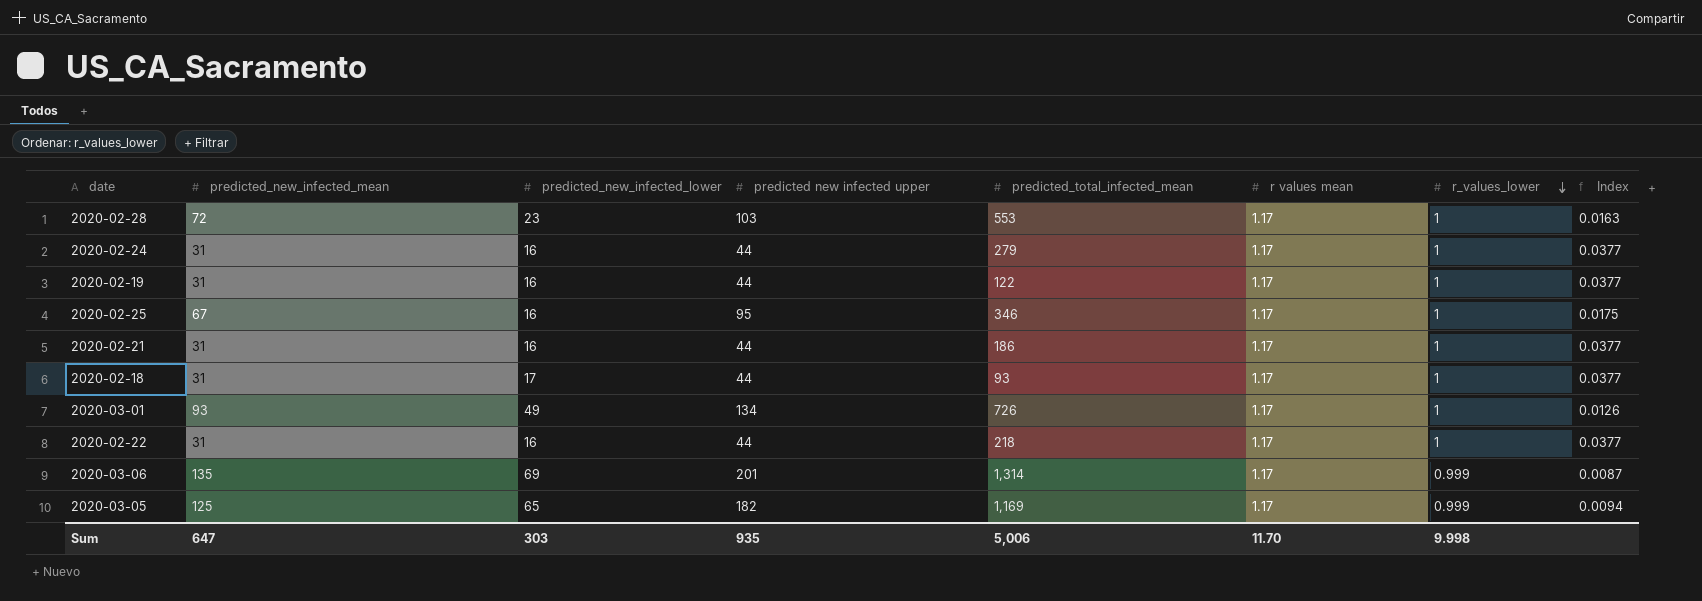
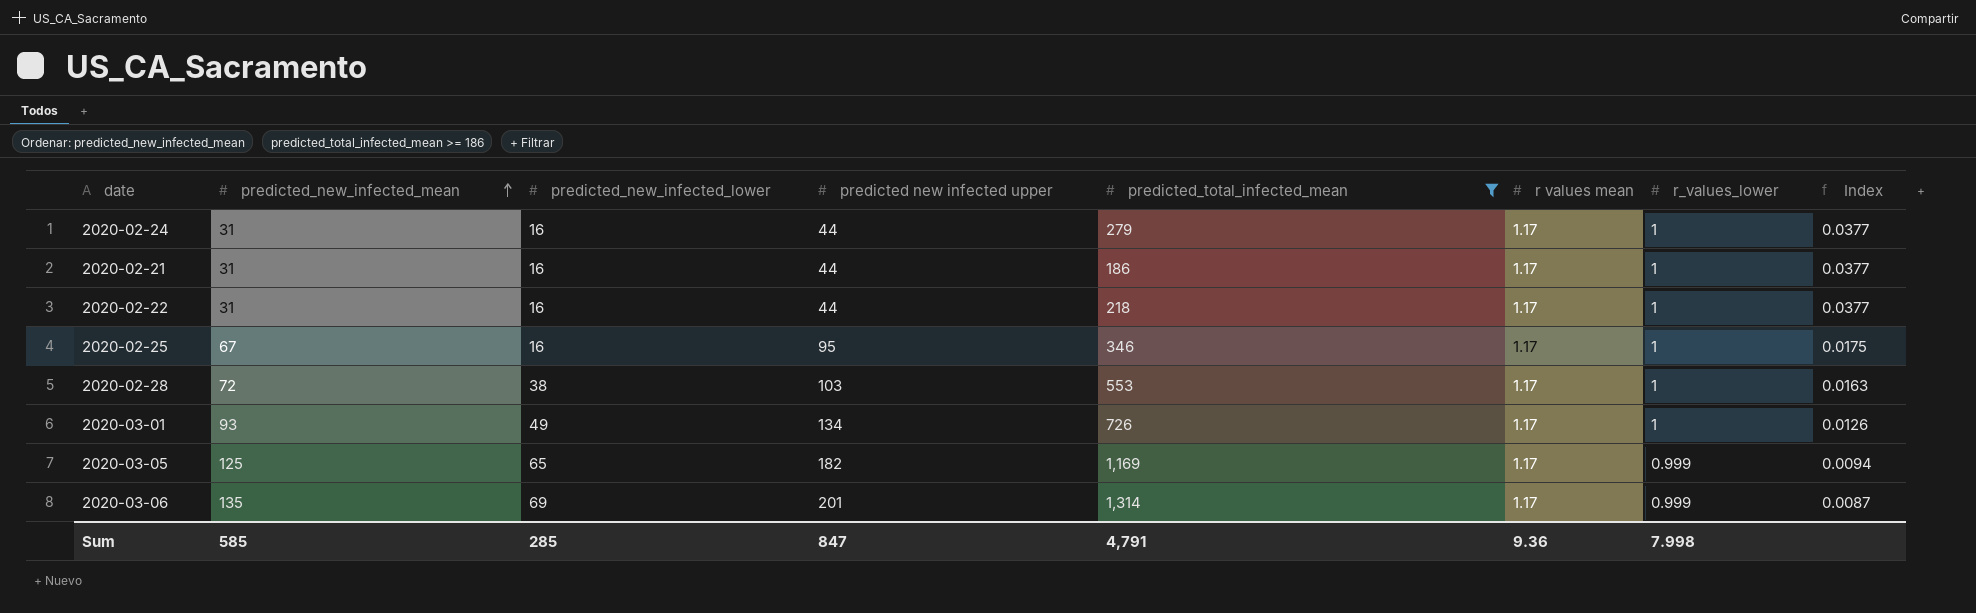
filter: none -> predicted_total_infected_mean >= 186
row order: r_values_lower descending -> predicted_new_infected_mean ascending
2020-02-28 | predicted_new_infected_lower: 23 -> 38
Sum | predicted_new_infected_mean: 647 -> 585
Sum | predicted_new_infected_lower: 303 -> 285
Sum | predicted new infected upper: 935 -> 847
Sum | predicted_total_infected_mean: 5,006 -> 4,791
Sum | r values mean: 11.70 -> 9.36
Sum | r_values_lower: 9.998 -> 7.998

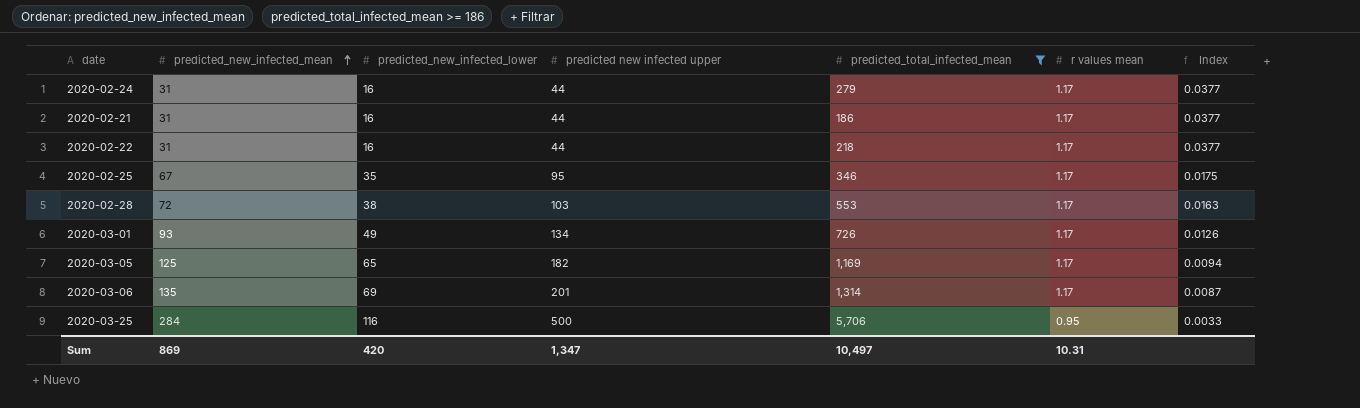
column r_values_lower | position: 7 -> none
2020-02-25 | predicted_new_infected_lower: 16 -> 35
row 2020-03-25: none -> 284 | 116 | 500 | 5,706 | 0.95 | 0.0033
Sum | predicted_new_infected_mean: 585 -> 869
Sum | predicted_new_infected_lower: 285 -> 420
Sum | predicted new infected upper: 847 -> 1,347
Sum | predicted_total_infected_mean: 4,791 -> 10,497
Sum | r values mean: 9.36 -> 10.31

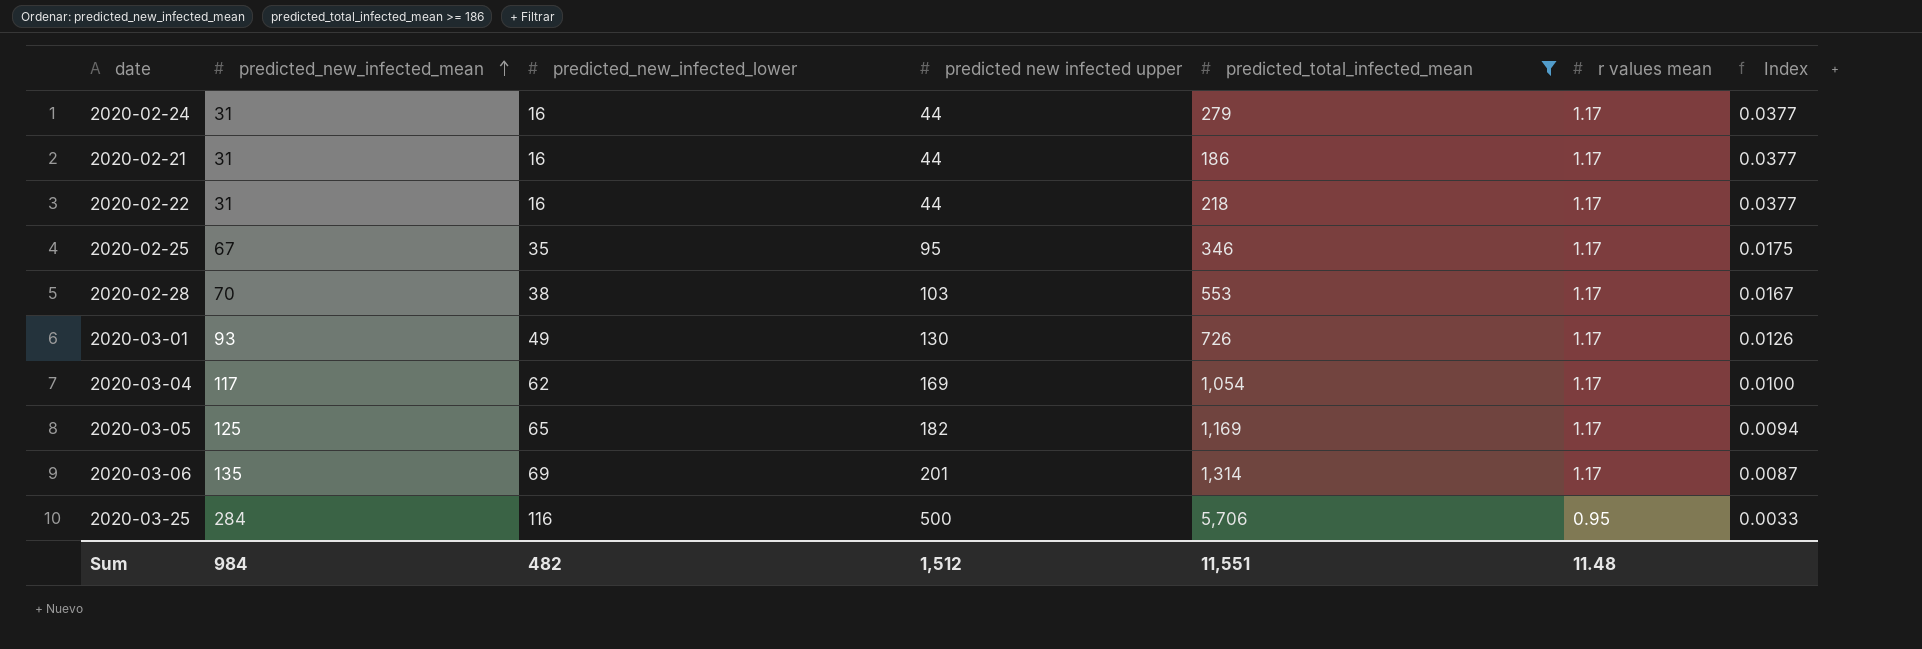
2020-02-28 | predicted_new_infected_mean: 72 -> 70
2020-02-28 | Index: 0.0163 -> 0.0167
2020-03-01 | predicted new infected upper: 134 -> 130
row 2020-03-04: none -> 117 | 62 | 169 | 1,054 | 1.17 | 0.0100
Sum | predicted_new_infected_mean: 869 -> 984
Sum | predicted_new_infected_lower: 420 -> 482
Sum | predicted new infected upper: 1,347 -> 1,512
Sum | predicted_total_infected_mean: 10,497 -> 11,551
Sum | r values mean: 10.31 -> 11.48

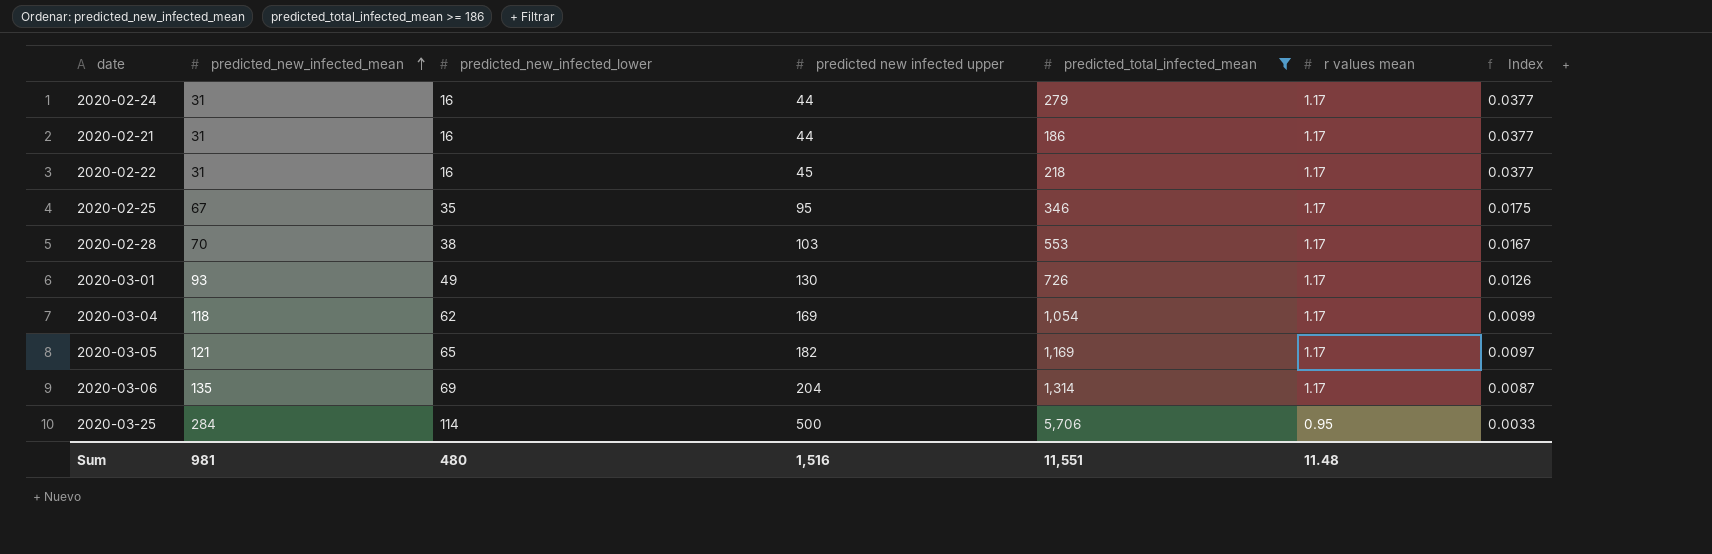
2020-02-22 | predicted new infected upper: 44 -> 45
2020-03-04 | predicted_new_infected_mean: 117 -> 118
2020-03-04 | Index: 0.0100 -> 0.0099
2020-03-05 | predicted_new_infected_mean: 125 -> 121
2020-03-05 | Index: 0.0094 -> 0.0097
2020-03-06 | predicted new infected upper: 201 -> 204
2020-03-25 | predicted_new_infected_lower: 116 -> 114
Sum | predicted_new_infected_mean: 984 -> 981
Sum | predicted_new_infected_lower: 482 -> 480
Sum | predicted new infected upper: 1,512 -> 1,516

